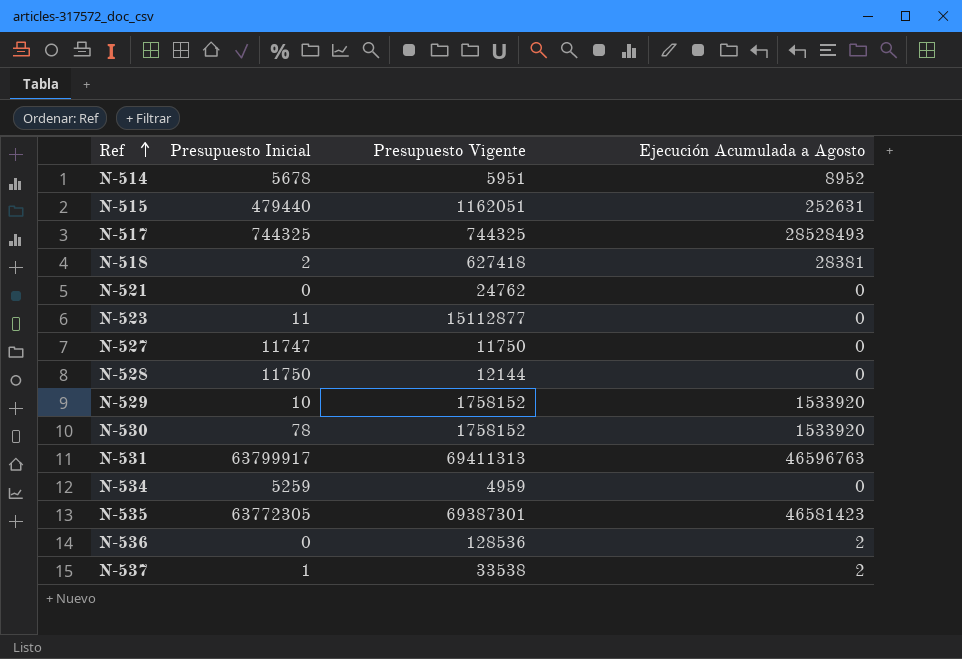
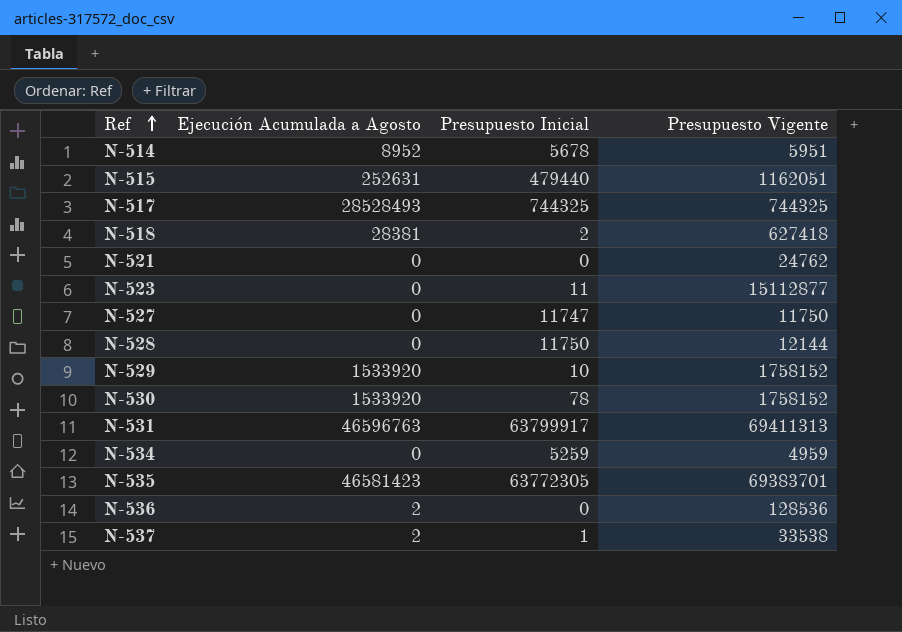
column Ejecución Acumulada a Agosto | position: 4 -> 2
N-535 | Presupuesto Vigente: 69387301 -> 69383701

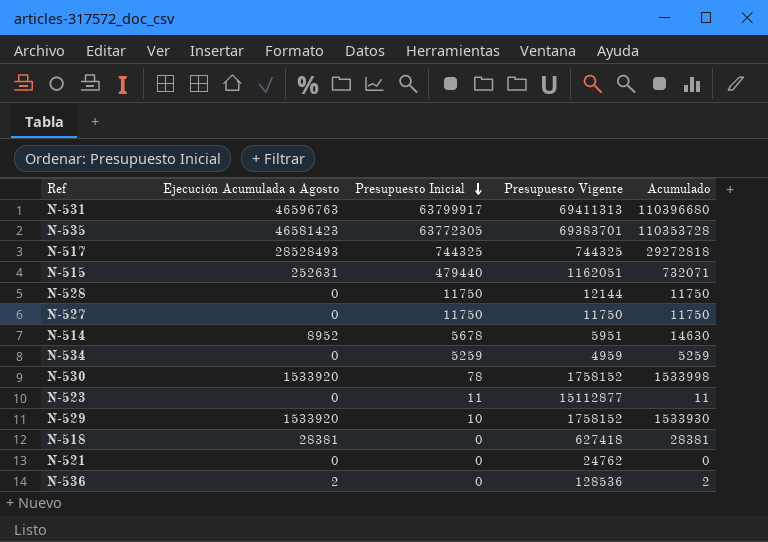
row order: Ref ascending -> Presupuesto Inicial descending
column Acumulado | formula: none -> [Ejecución Acumulada a Agosto] + [Presupuesto Inicial]
row N-537: 2 | 1 | 33538 -> none
N-527 | Presupuesto Inicial: 11747 -> 11750
N-518 | Presupuesto Inicial: 2 -> 0

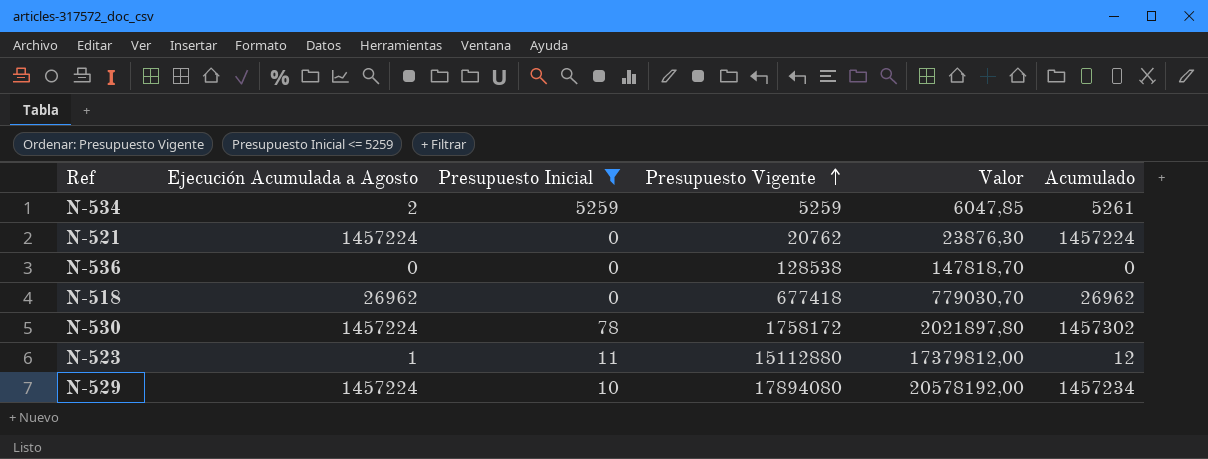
filter: none -> Presupuesto Inicial <= 5259
row order: Presupuesto Inicial descending -> Presupuesto Vigente ascending
column Valor | formula: none -> [Presupuesto Vigente] * 1,15
N-534 | Ejecución Acumulada a Agosto: 0 -> 2
N-534 | Presupuesto Vigente: 4959 -> 5259
N-534 | Acumulado: 5259 -> 5261
N-521 | Ejecución Acumulada a Agosto: 0 -> 1457224
N-521 | Presupuesto Vigente: 24762 -> 20762
N-521 | Acumulado: 0 -> 1457224
N-536 | Ejecución Acumulada a Agosto: 2 -> 0
N-536 | Presupuesto Vigente: 128536 -> 128538
N-536 | Acumulado: 2 -> 0
N-518 | Ejecución Acumulada a Agosto: 28381 -> 26962
N-518 | Presupuesto Vigente: 627418 -> 677418
N-518 | Acumulado: 28381 -> 26962
N-530 | Ejecución Acumulada a Agosto: 1533920 -> 1457224
N-530 | Presupuesto Vigente: 1758152 -> 1758172
N-530 | Acumulado: 1533998 -> 1457302
N-523 | Ejecución Acumulada a Agosto: 0 -> 1
N-523 | Presupuesto Vigente: 15112877 -> 15112880
N-523 | Acumulado: 11 -> 12
N-529 | Ejecución Acumulada a Agosto: 1533920 -> 1457224
N-529 | Presupuesto Vigente: 1758152 -> 17894080
N-529 | Acumulado: 1533930 -> 1457234

